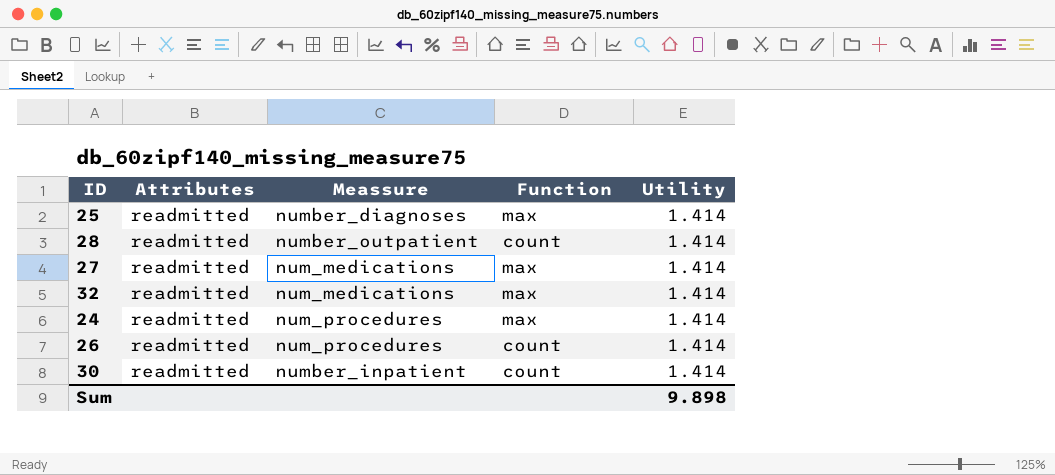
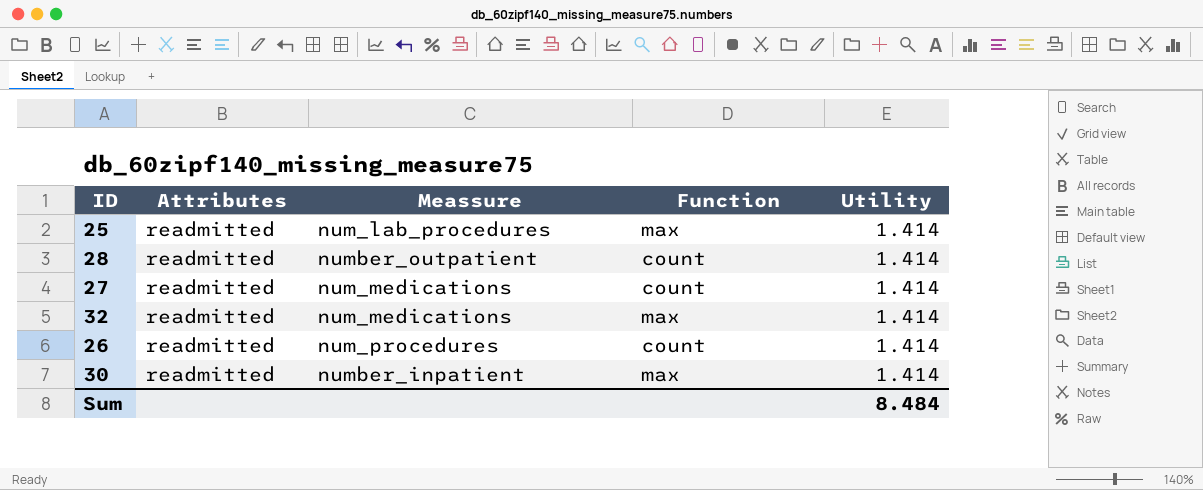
row 24: readmitted | num_procedures | max | 1.414 -> none
25 | Meassure: number_diagnoses -> num_lab_procedures
27 | Function: max -> count
30 | Function: count -> max
Sum | Utility: 9.898 -> 8.484

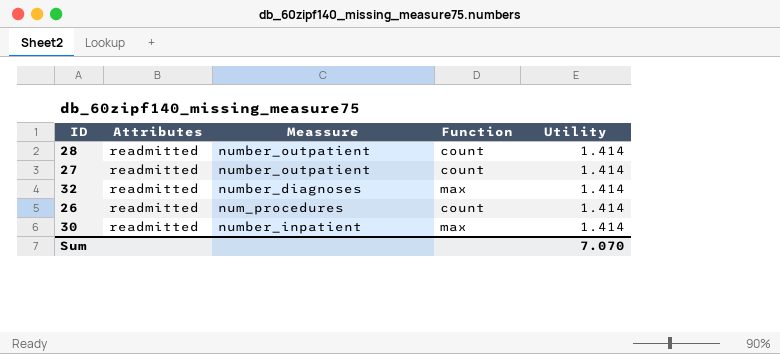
row 25: readmitted | num_lab_procedures | max | 1.414 -> none
27 | Meassure: num_medications -> number_outpatient
32 | Meassure: num_medications -> number_diagnoses
Sum | Utility: 8.484 -> 7.070

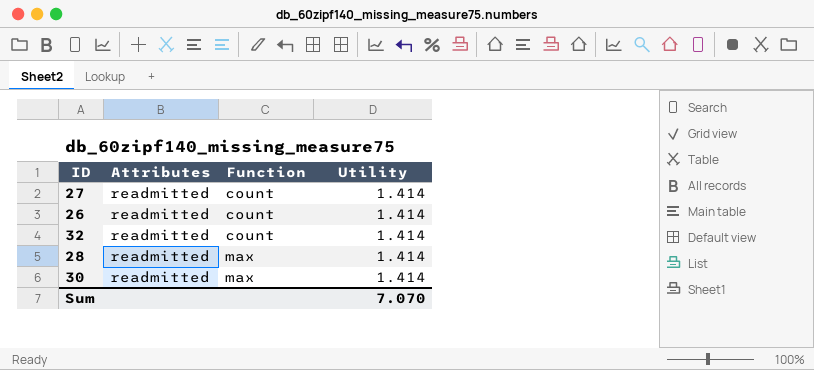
row order: none -> Function ascending
column Meassure | position: 3 -> none
32 | Function: max -> count
28 | Function: count -> max

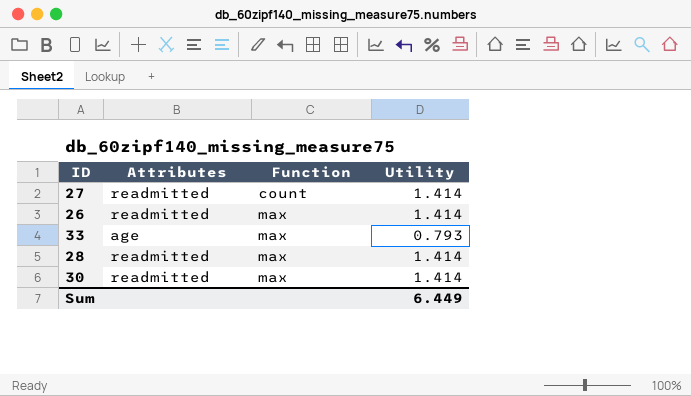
row 32: readmitted | count | 1.414 -> none
26 | Function: count -> max
row 33: none -> age | max | 0.793
Sum | Utility: 7.070 -> 6.449

